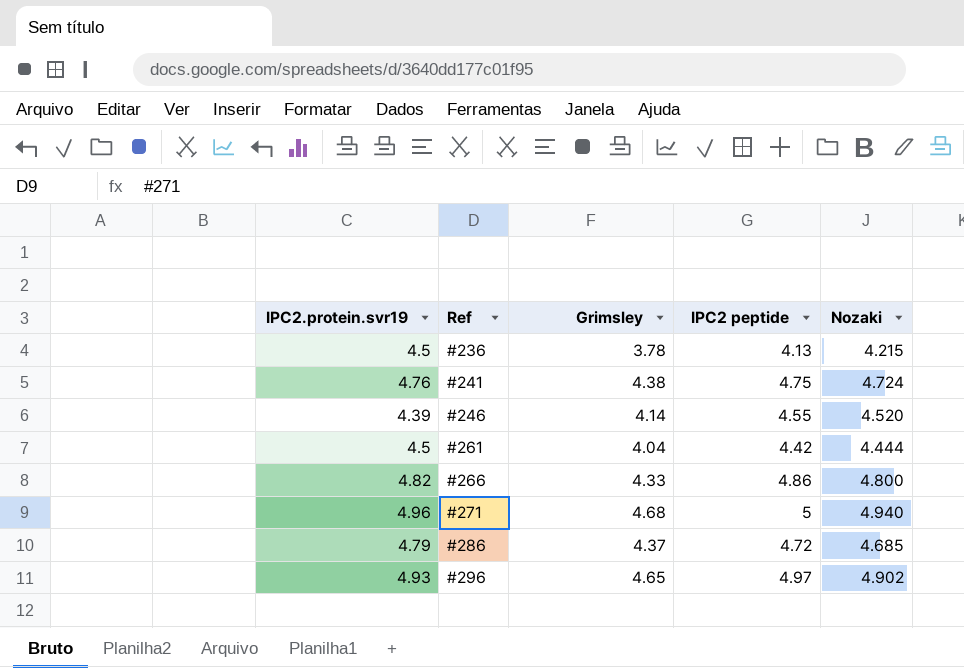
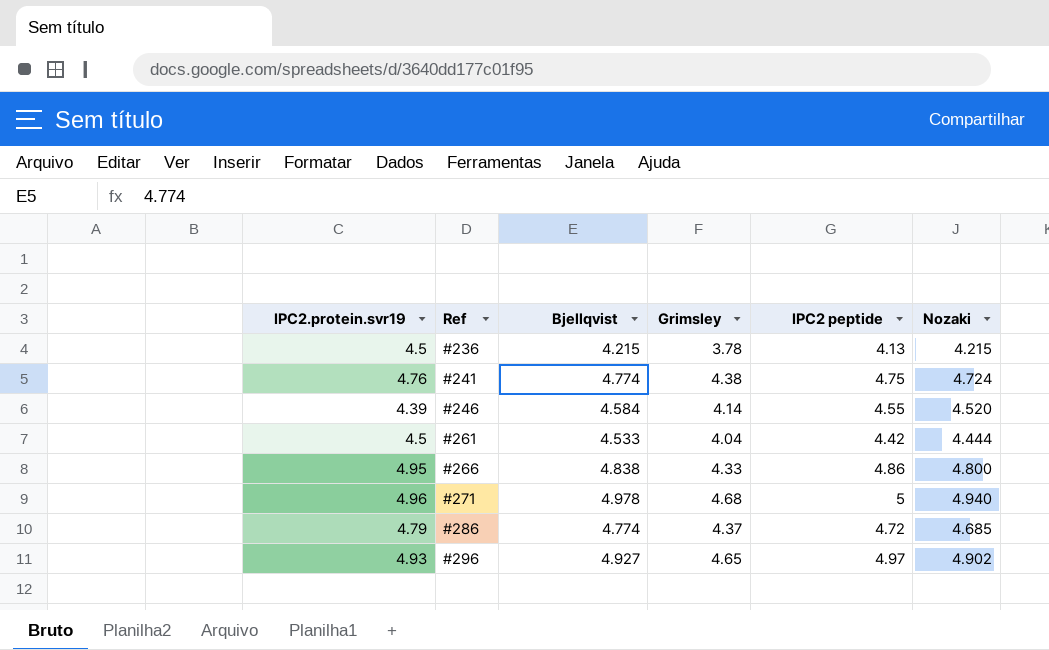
column Bjellqvist | position: none -> 3
#266 | IPC2.protein.svr19: 4.82 -> 4.95

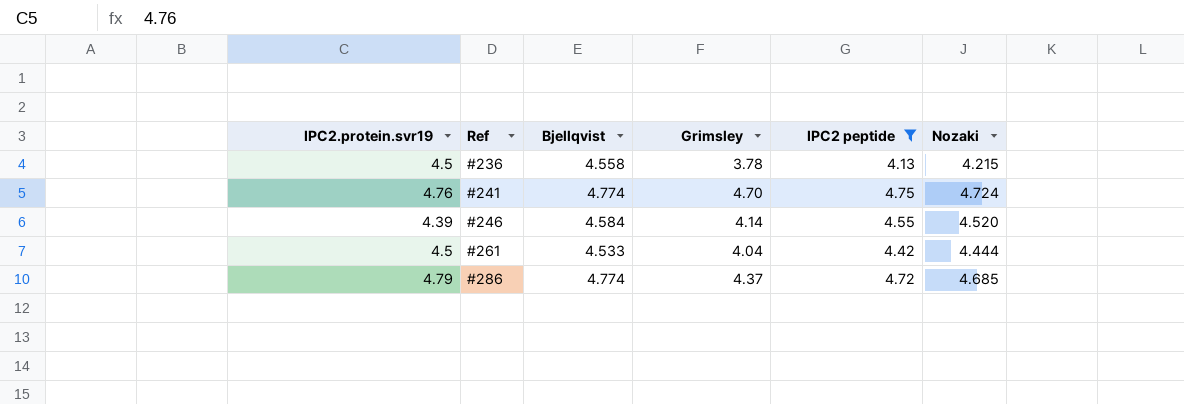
filter: none -> IPC2 peptide <= 4.75
#236 | Bjellqvist: 4.215 -> 4.558
#241 | Grimsley: 4.38 -> 4.70

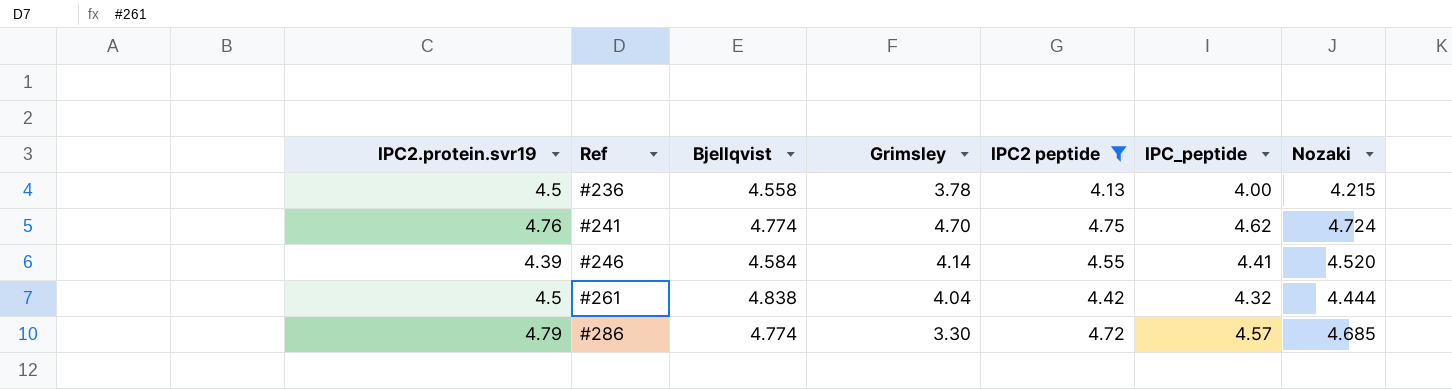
column IPC_peptide | position: none -> 6
#261 | Bjellqvist: 4.533 -> 4.838
#286 | Grimsley: 4.37 -> 3.30

